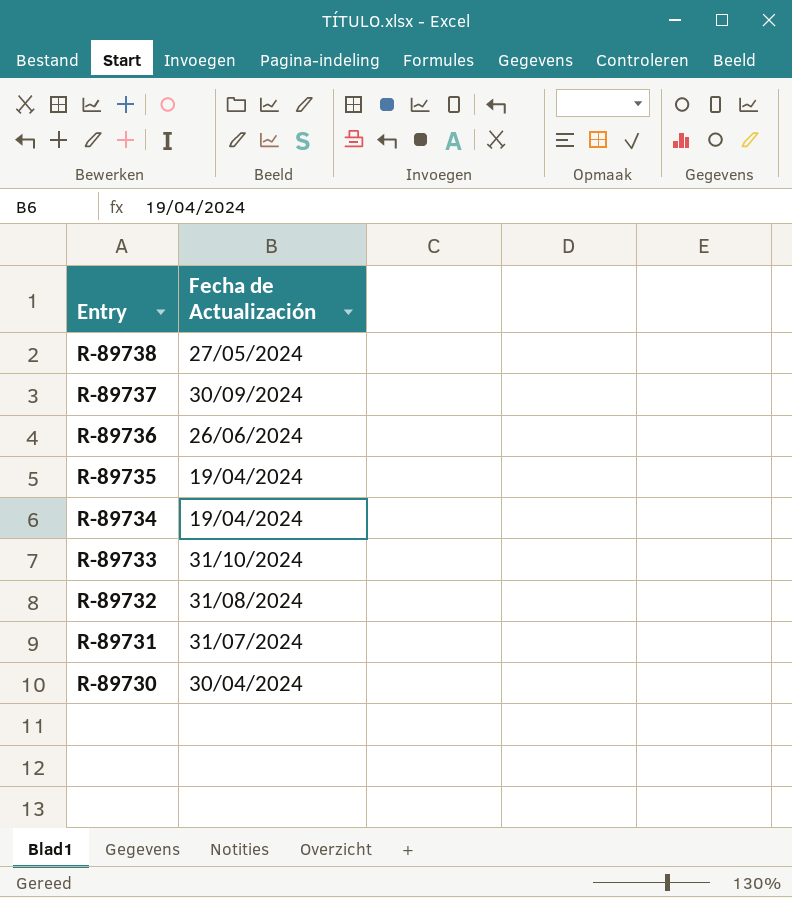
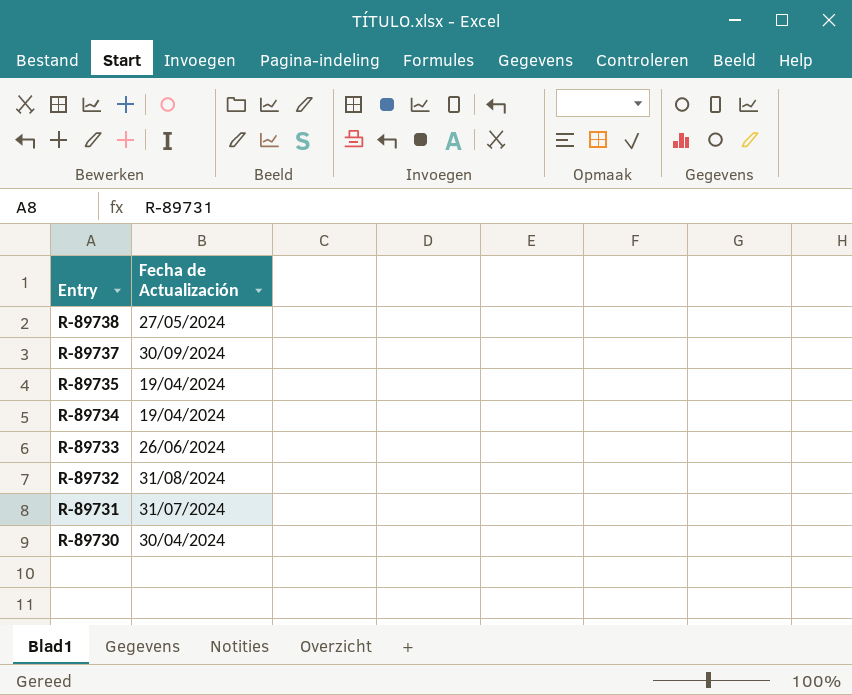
row R-89736: 26/06/2024 -> none
R-89733 | Fecha de Actualización: 31/10/2024 -> 26/06/2024

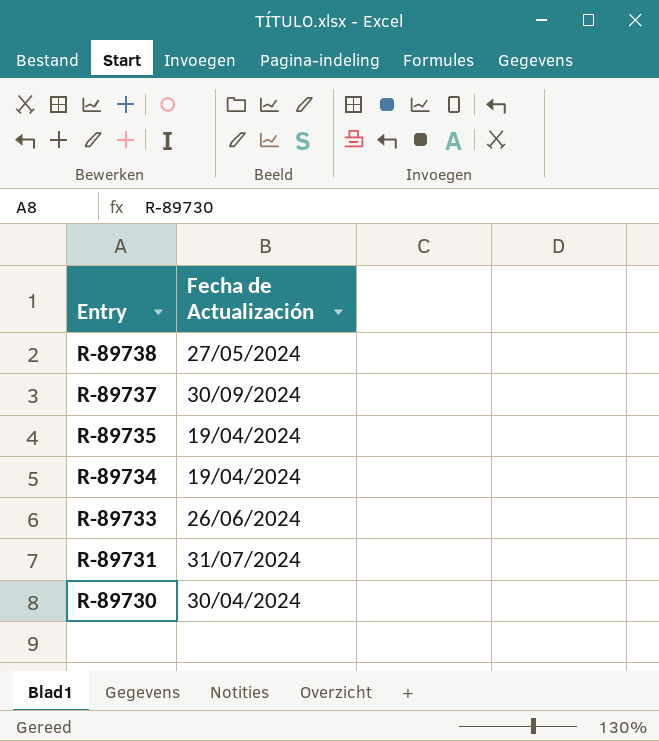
row R-89732: 31/08/2024 -> none

